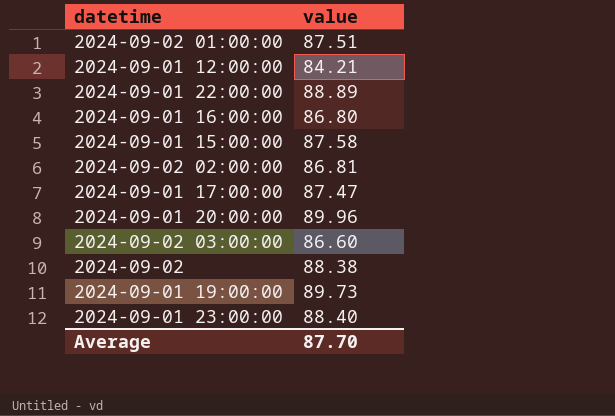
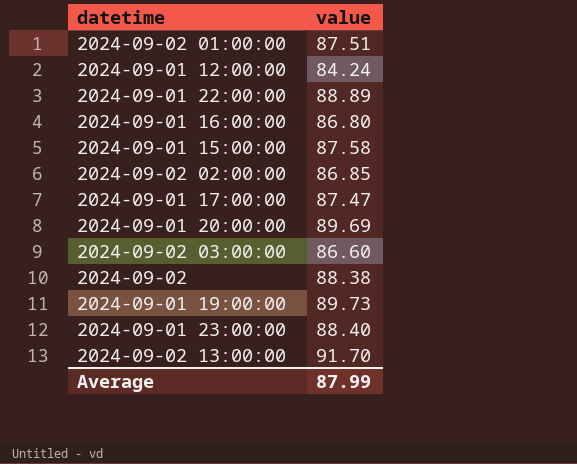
2024-09-01 12:00:00 | value: 84.21 -> 84.24
2024-09-02 02:00:00 | value: 86.81 -> 86.85
2024-09-01 20:00:00 | value: 89.96 -> 89.69
row 2024-09-02 13:00:00: none -> 91.70
Average | value: 87.70 -> 87.99

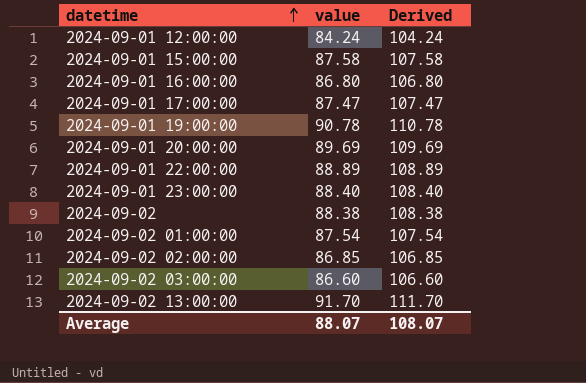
row order: none -> datetime ascending
column Derived | formula: none -> [value] + 20
2024-09-01 19:00:00 | value: 89.73 -> 90.78
2024-09-02 01:00:00 | value: 87.51 -> 87.54
Average | value: 87.99 -> 88.07

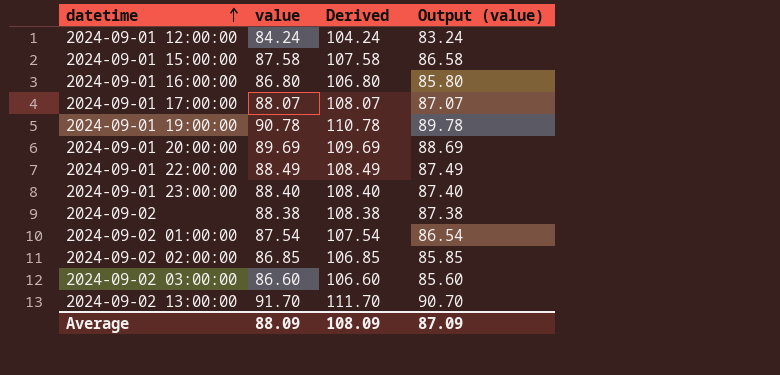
column Output (value) | formula: none -> [value] - 1
2024-09-01 17:00:00 | value: 87.47 -> 88.07
2024-09-01 17:00:00 | Derived: 107.47 -> 108.07
2024-09-01 22:00:00 | value: 88.89 -> 88.49
2024-09-01 22:00:00 | Derived: 108.89 -> 108.49
Average | value: 88.07 -> 88.09
Average | Derived: 108.07 -> 108.09

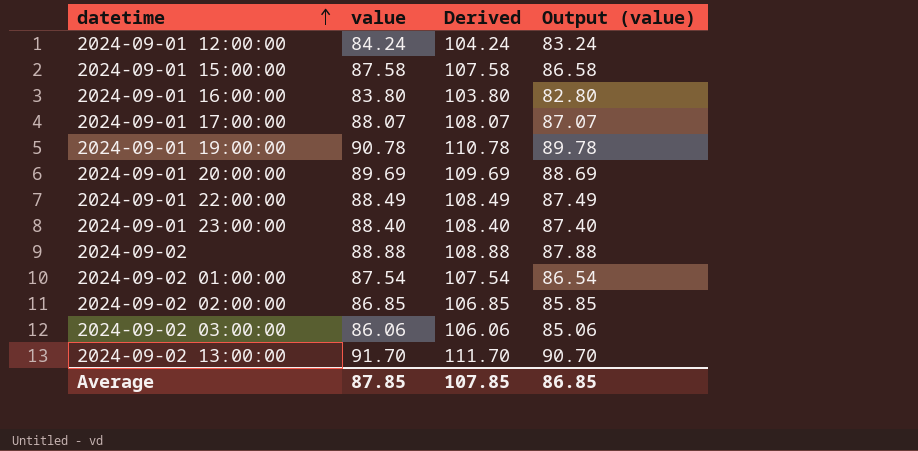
2024-09-01 16:00:00 | value: 86.80 -> 83.80
2024-09-01 16:00:00 | Derived: 106.80 -> 103.80
2024-09-01 16:00:00 | Output (value): 85.80 -> 82.80
2024-09-02 | value: 88.38 -> 88.88
2024-09-02 | Derived: 108.38 -> 108.88
2024-09-02 | Output (value): 87.38 -> 87.88
2024-09-02 03:00:00 | value: 86.60 -> 86.06
2024-09-02 03:00:00 | Derived: 106.60 -> 106.06
2024-09-02 03:00:00 | Output (value): 85.60 -> 85.06
Average | value: 88.09 -> 87.85
Average | Derived: 108.09 -> 107.85
Average | Output (value): 87.09 -> 86.85

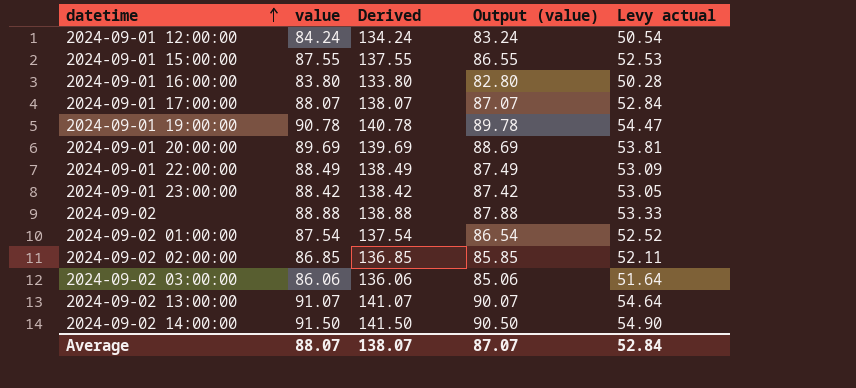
column Derived | formula: [value] + 20 -> [value] + 50
column Levy actual | formula: none -> [value] * 0.6
2024-09-01 15:00:00 | value: 87.58 -> 87.55
2024-09-01 15:00:00 | Output (value): 86.58 -> 86.55
2024-09-01 23:00:00 | value: 88.40 -> 88.42
2024-09-01 23:00:00 | Output (value): 87.40 -> 87.42
2024-09-02 13:00:00 | value: 91.70 -> 91.07
2024-09-02 13:00:00 | Output (value): 90.70 -> 90.07
row 2024-09-02 14:00:00: none -> 91.50 | 141.50 | 90.50 | 54.90
Average | value: 87.85 -> 88.07
Average | Derived: 107.85 -> 138.07
Average | Output (value): 86.85 -> 87.07

